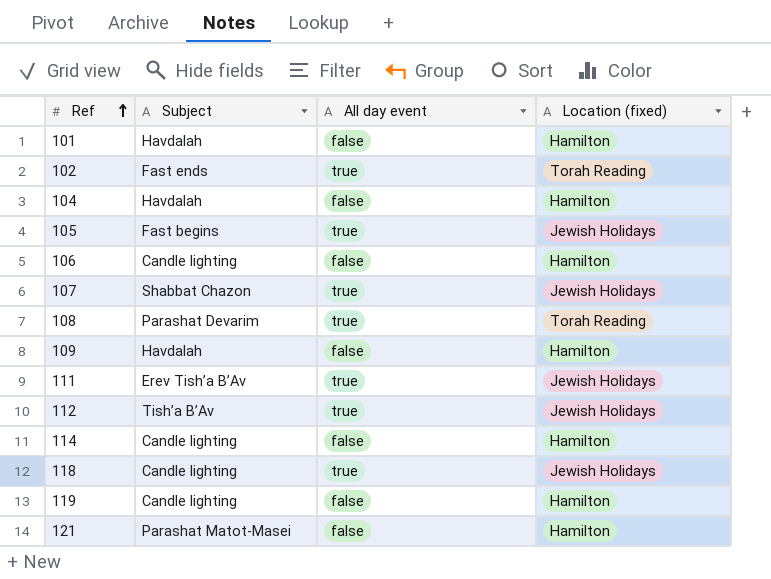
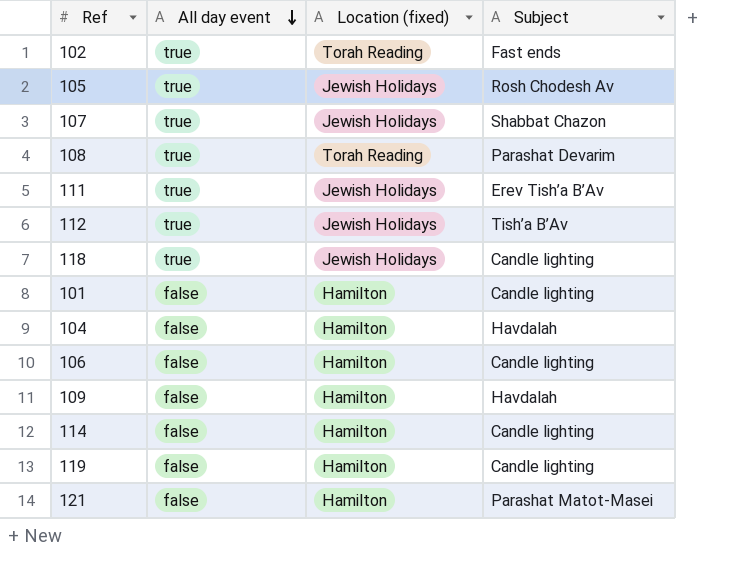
row order: Ref ascending -> All day event descending
column Subject | position: 2 -> 4
105 | Subject: Fast begins -> Rosh Chodesh Av
101 | Subject: Havdalah -> Candle lighting

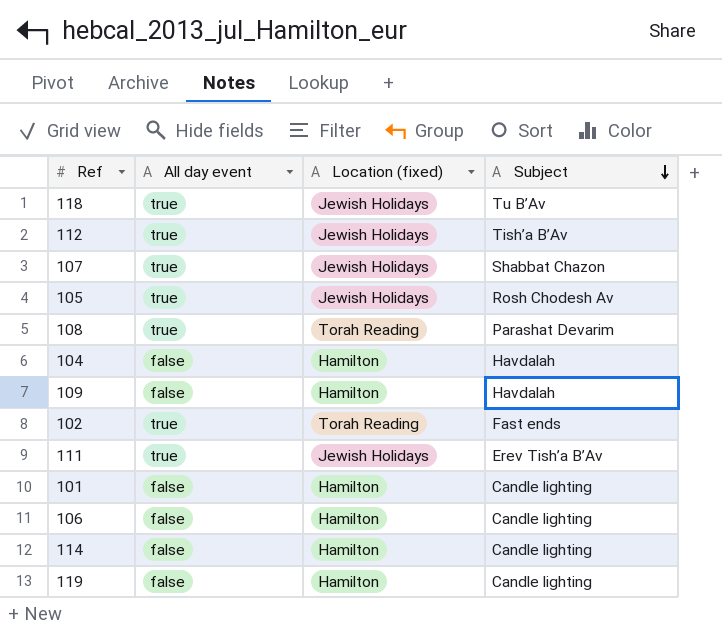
row order: All day event descending -> Subject descending
row 121: false | Hamilton | Parashat Matot-Masei -> none
118 | Subject: Candle lighting -> Tu B’Av

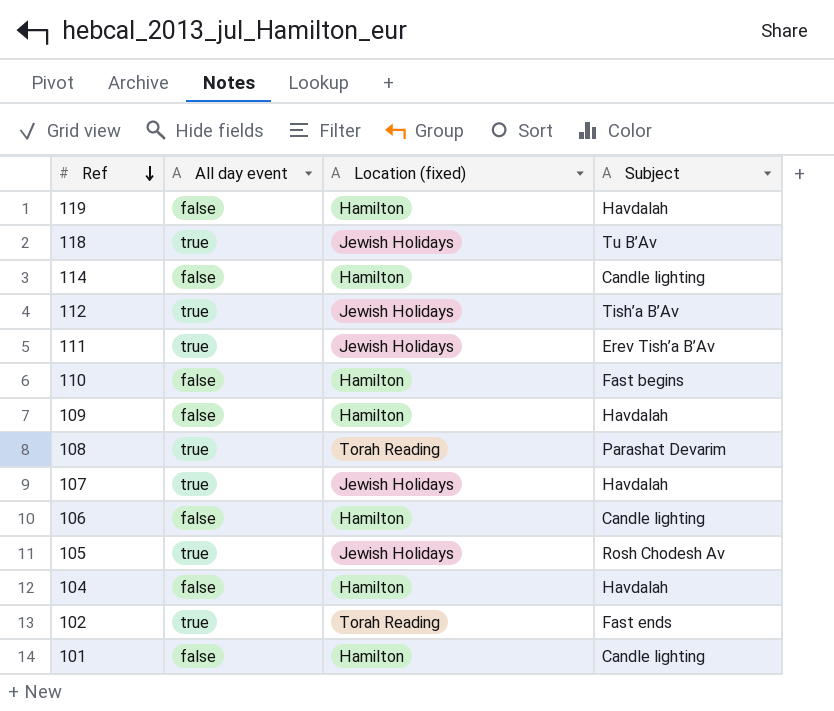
row order: Subject descending -> Ref descending
119 | Subject: Candle lighting -> Havdalah
row 110: none -> false | Hamilton | Fast begins
107 | Subject: Shabbat Chazon -> Havdalah

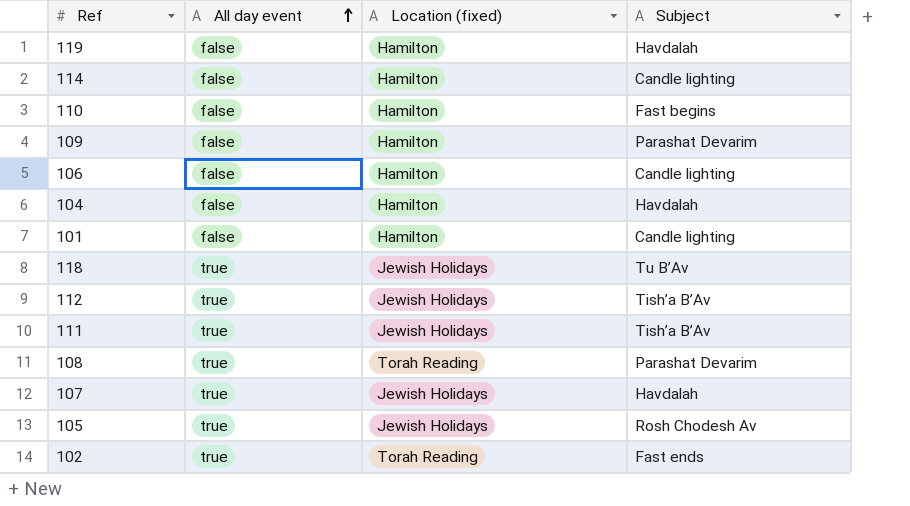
row order: Ref descending -> All day event ascending
109 | Subject: Havdalah -> Parashat Devarim
111 | Subject: Erev Tish’a B’Av -> Tish’a B’Av

